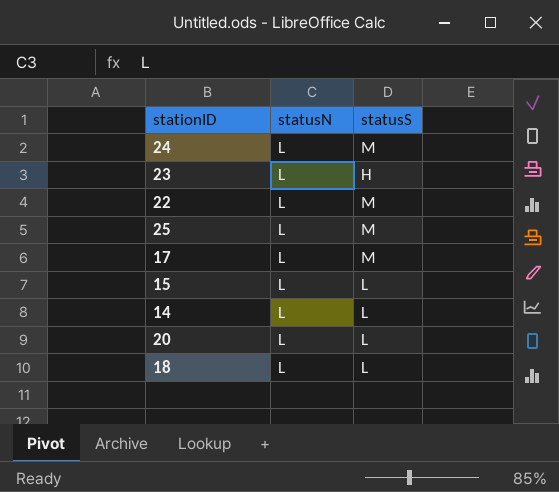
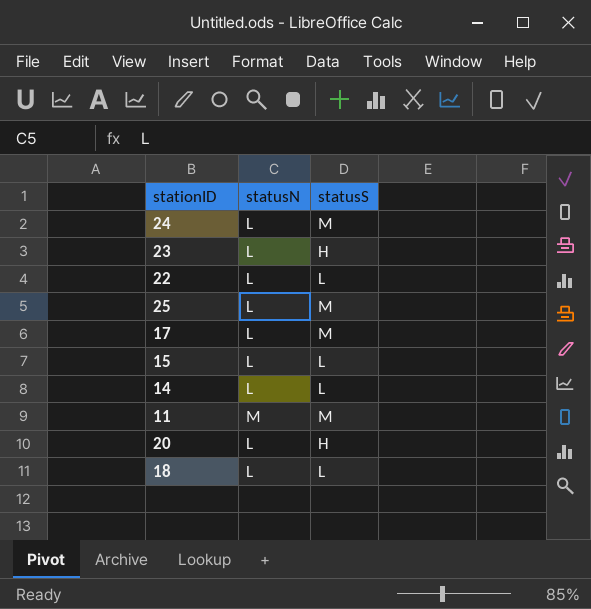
22 | statusS: M -> L
row 11: none -> M | M
20 | statusS: L -> H

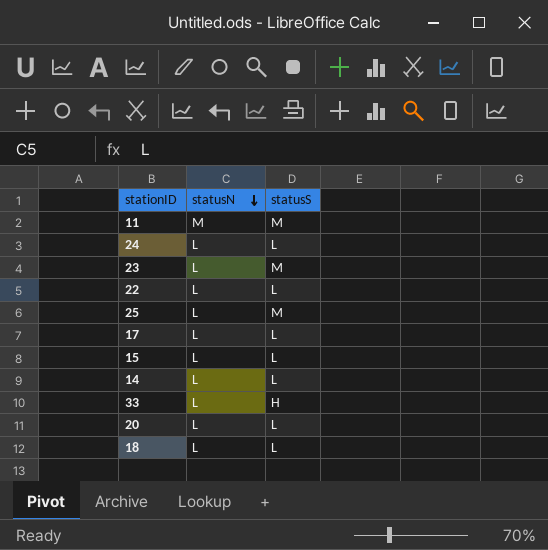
row order: none -> statusN descending
24 | statusS: M -> L
23 | statusS: H -> M
17 | statusS: M -> L
row 33: none -> L | H
20 | statusS: H -> L

